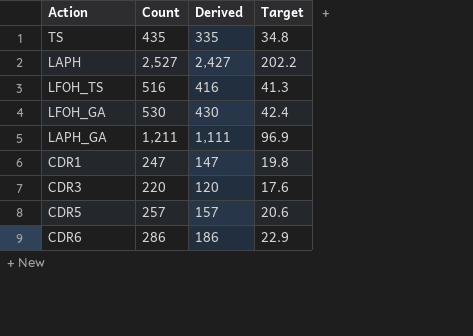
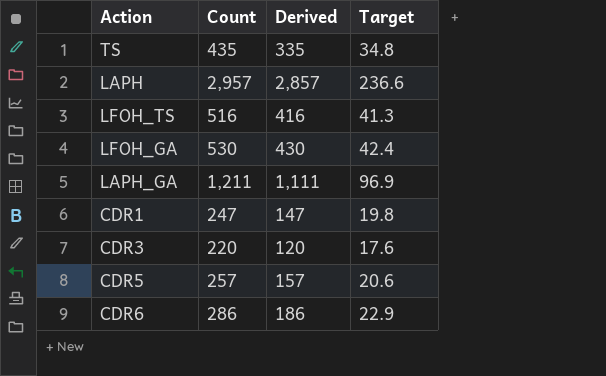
LAPH | Count: 2,527 -> 2,957
LAPH | Derived: 2,427 -> 2,857
LAPH | Target: 202.2 -> 236.6

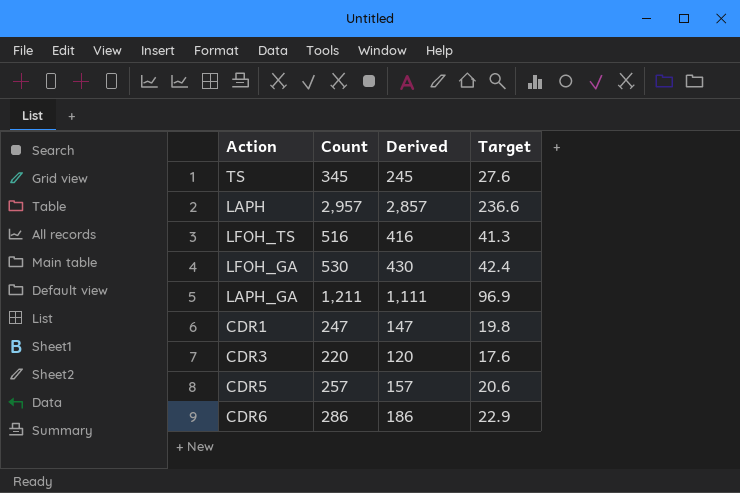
TS | Count: 435 -> 345
TS | Derived: 335 -> 245
TS | Target: 34.8 -> 27.6

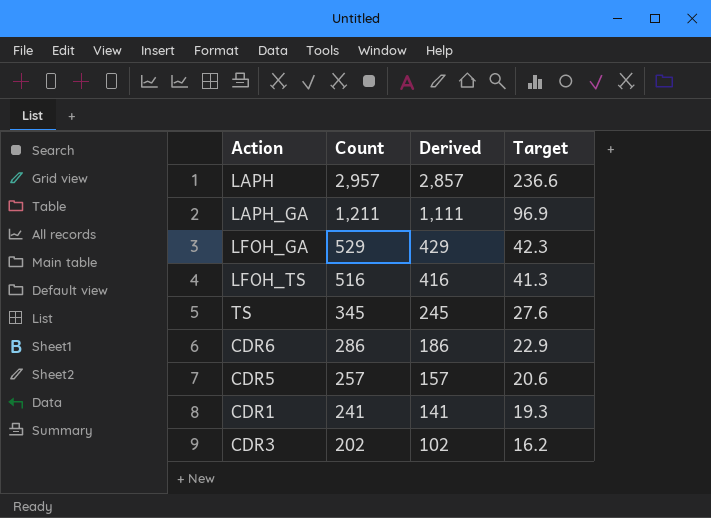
row order: none -> Count descending
LFOH_GA | Count: 530 -> 529
LFOH_GA | Derived: 430 -> 429
LFOH_GA | Target: 42.4 -> 42.3
CDR1 | Count: 247 -> 241
CDR1 | Derived: 147 -> 141
CDR1 | Target: 19.8 -> 19.3
CDR3 | Count: 220 -> 202
CDR3 | Derived: 120 -> 102
CDR3 | Target: 17.6 -> 16.2

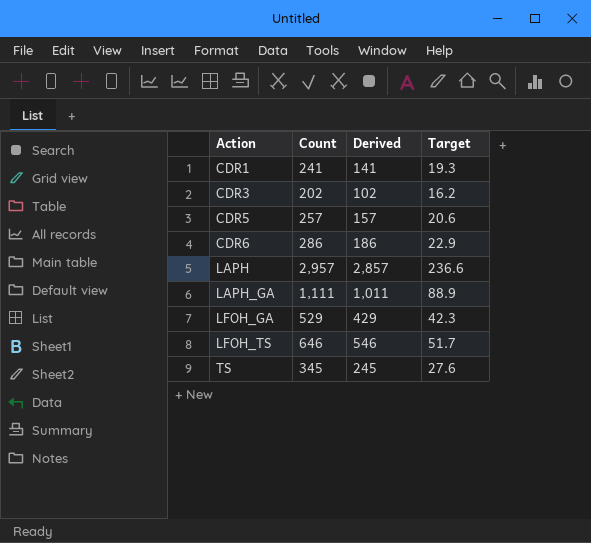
row order: Count descending -> Action ascending
LAPH_GA | Count: 1,211 -> 1,111
LAPH_GA | Derived: 1,111 -> 1,011
LAPH_GA | Target: 96.9 -> 88.9
LFOH_TS | Count: 516 -> 646
LFOH_TS | Derived: 416 -> 546
LFOH_TS | Target: 41.3 -> 51.7

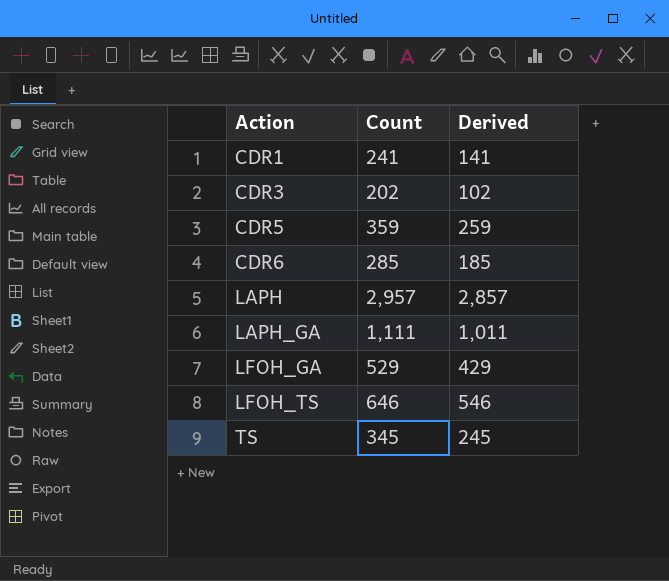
column Target | formula: [Count] * 0.08 -> none
CDR5 | Count: 257 -> 359
CDR5 | Derived: 157 -> 259
CDR6 | Count: 286 -> 285
CDR6 | Derived: 186 -> 185

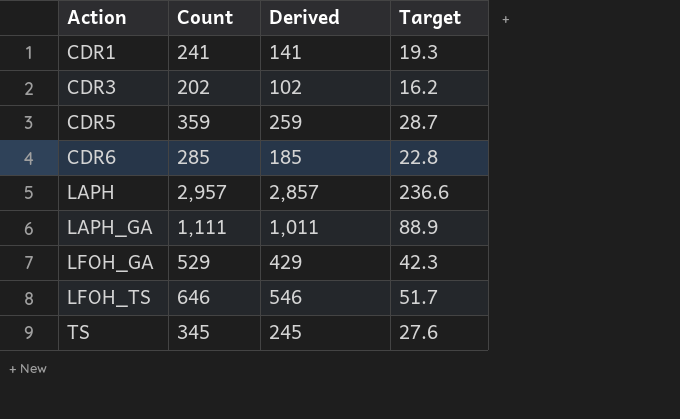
column Target | formula: none -> [Count] * 0.08

